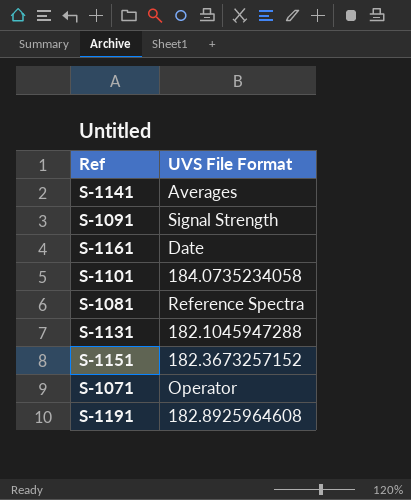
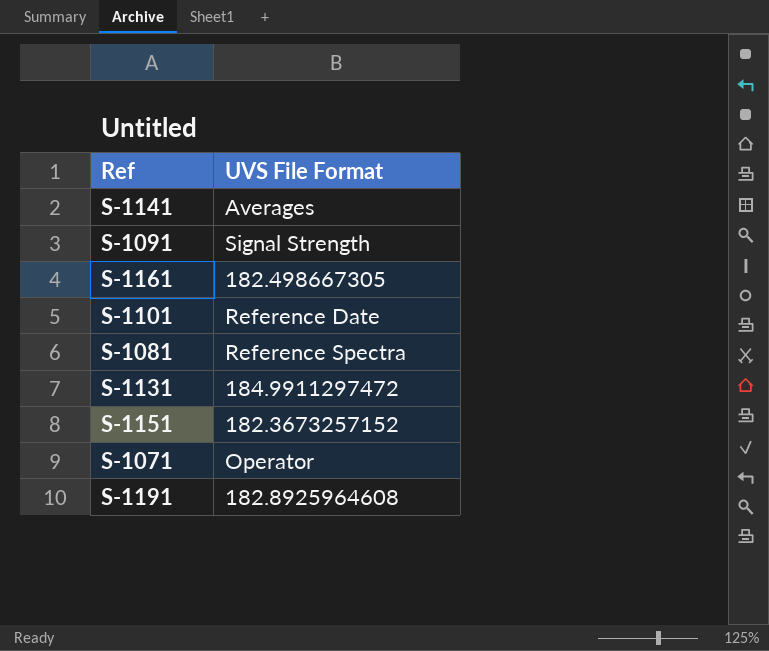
S-1161 | UVS File Format: Date -> 182.498667305
S-1101 | UVS File Format: 184.0735234058 -> Reference Date
S-1131 | UVS File Format: 182.1045947288 -> 184.9911297472

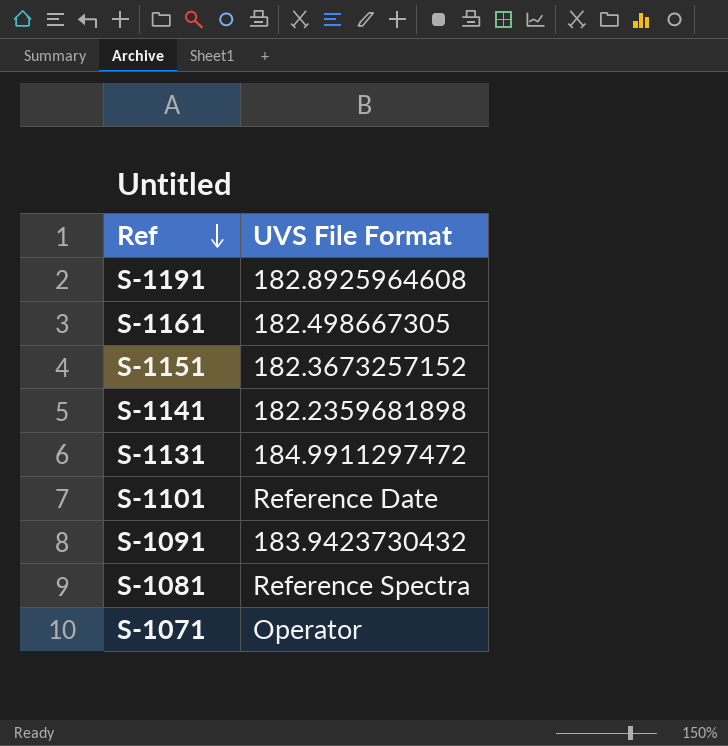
row order: none -> Ref descending
S-1141 | UVS File Format: Averages -> 182.2359681898
S-1091 | UVS File Format: Signal Strength -> 183.9423730432

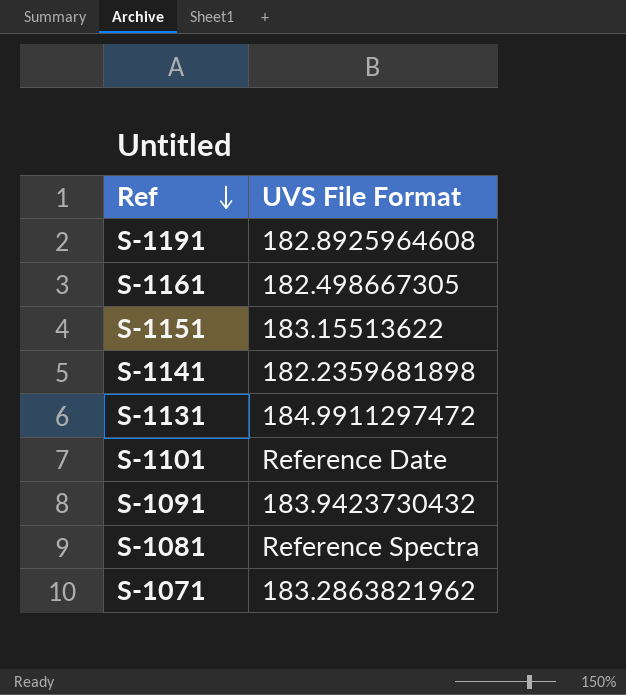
S-1151 | UVS File Format: 182.3673257152 -> 183.15513622
S-1071 | UVS File Format: Operator -> 183.2863821962

